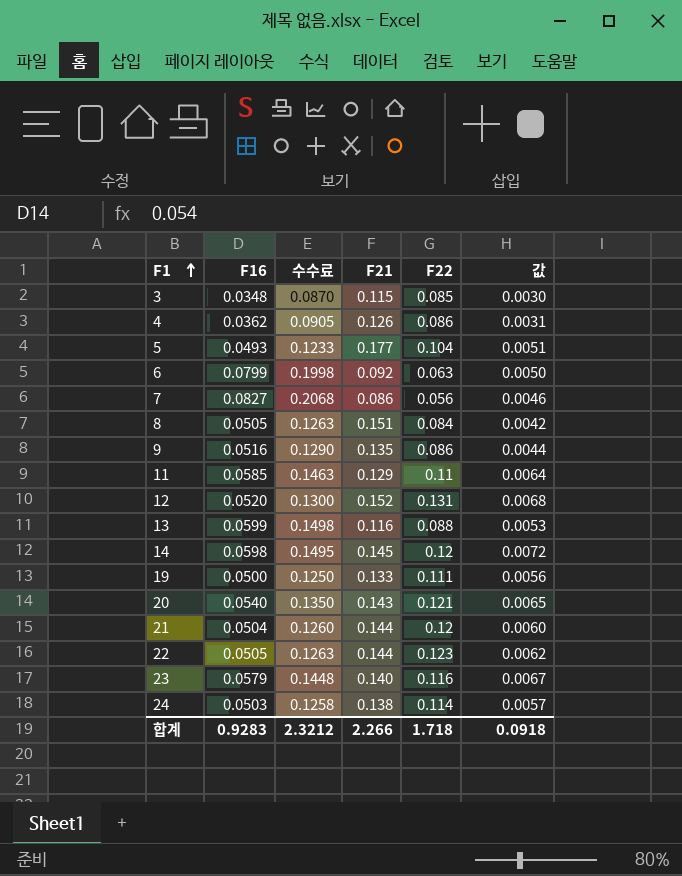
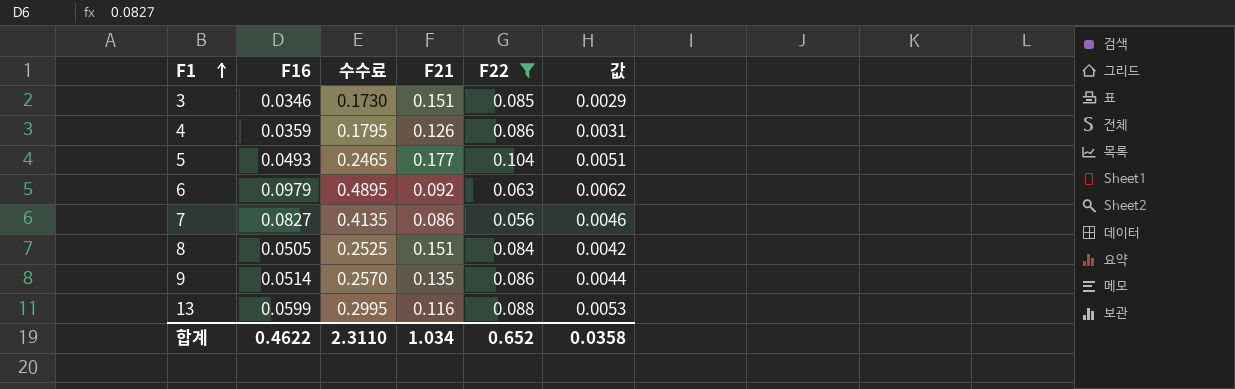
filter: none -> F22 <= 0.104
column 수수료 | formula: [F16] * 2.5 -> [F16] * 5
3 | F16: 0.0348 -> 0.0346
3 | F21: 0.115 -> 0.151
3 | 값: 0.0030 -> 0.0029
4 | F16: 0.0362 -> 0.0359
6 | F16: 0.0799 -> 0.0979
6 | 값: 0.0050 -> 0.0062
9 | F16: 0.0516 -> 0.0514
합계 | F16: 0.9283 -> 0.4622
합계 | 수수료: 2.3212 -> 2.3110
합계 | F21: 2.266 -> 1.034
합계 | F22: 1.718 -> 0.652
합계 | 값: 0.0918 -> 0.0358

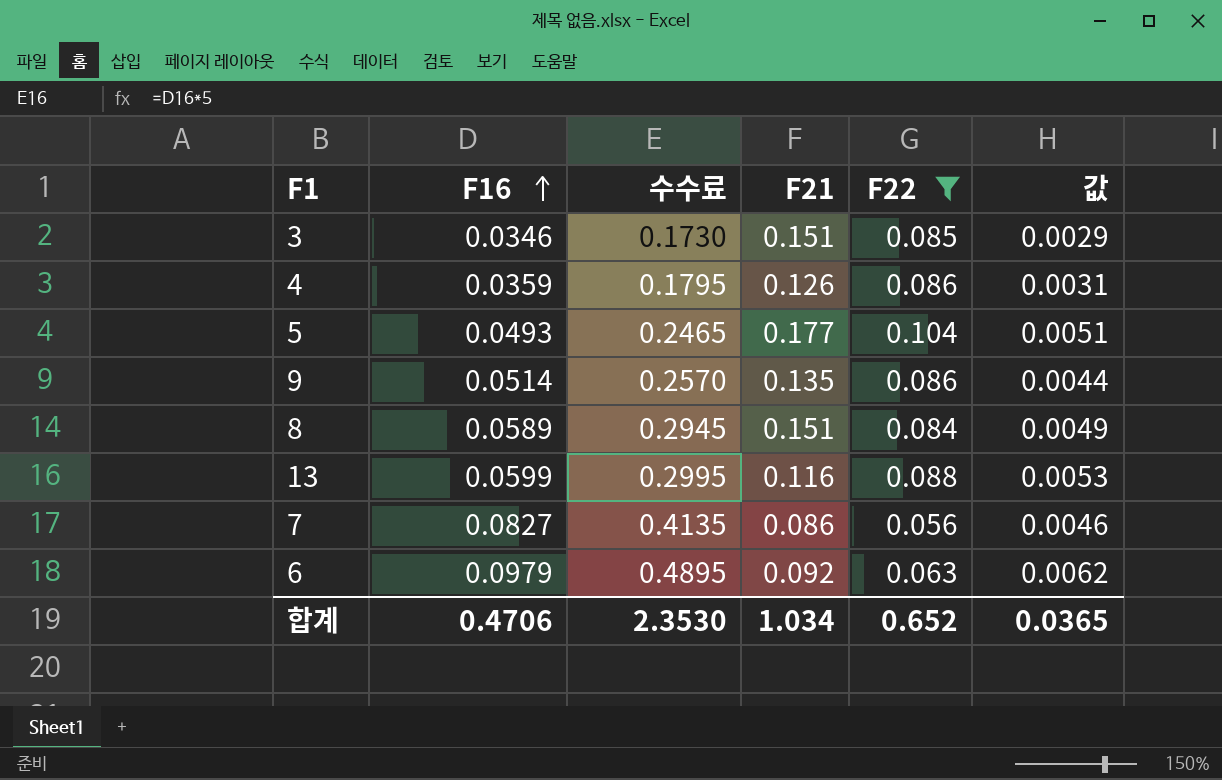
row order: F1 ascending -> F16 ascending
8 | F16: 0.0505 -> 0.0589
8 | 수수료: 0.2525 -> 0.2945
8 | 값: 0.0042 -> 0.0049
합계 | F16: 0.4622 -> 0.4706
합계 | 수수료: 2.3110 -> 2.3530
합계 | 값: 0.0358 -> 0.0365

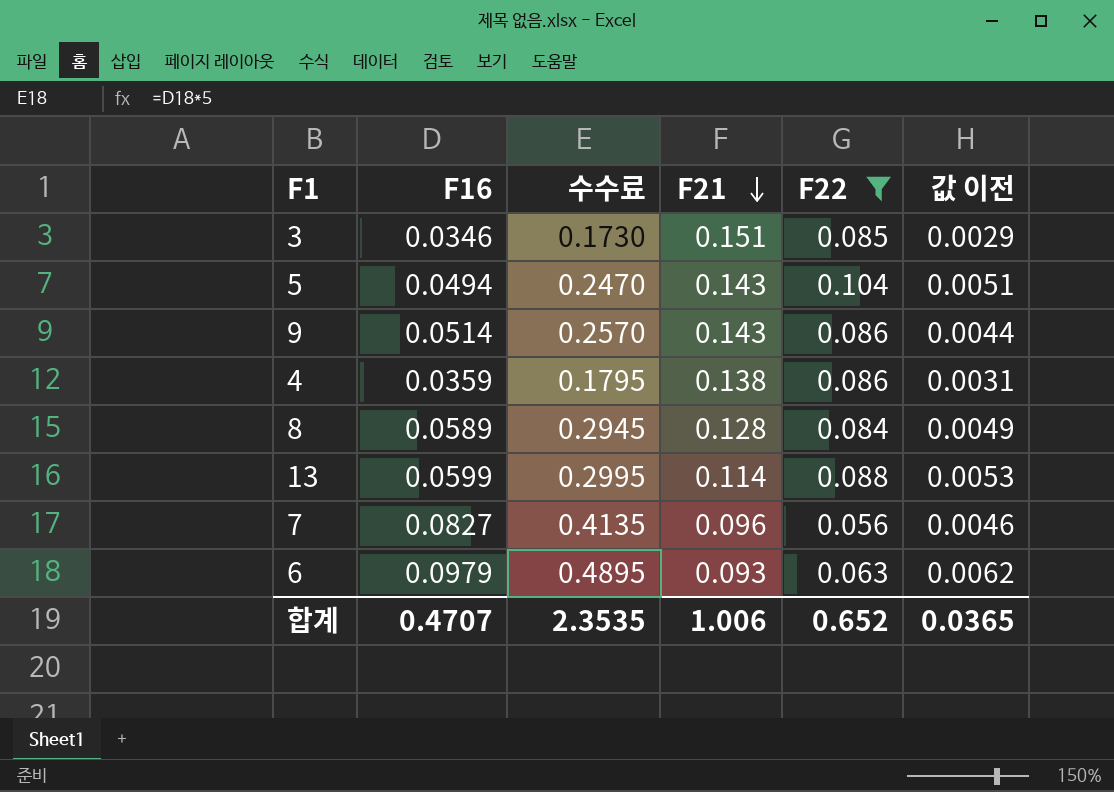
row order: F16 ascending -> F21 descending
column name: 값 -> 값 이전
5 | F16: 0.0493 -> 0.0494
5 | 수수료: 0.2465 -> 0.2470
5 | F21: 0.177 -> 0.143
9 | F21: 0.135 -> 0.143
4 | F21: 0.126 -> 0.138
8 | F21: 0.151 -> 0.128
13 | F21: 0.116 -> 0.114
7 | F21: 0.086 -> 0.096
6 | F21: 0.092 -> 0.093
합계 | F16: 0.4706 -> 0.4707
합계 | 수수료: 2.3530 -> 2.3535
합계 | F21: 1.034 -> 1.006

